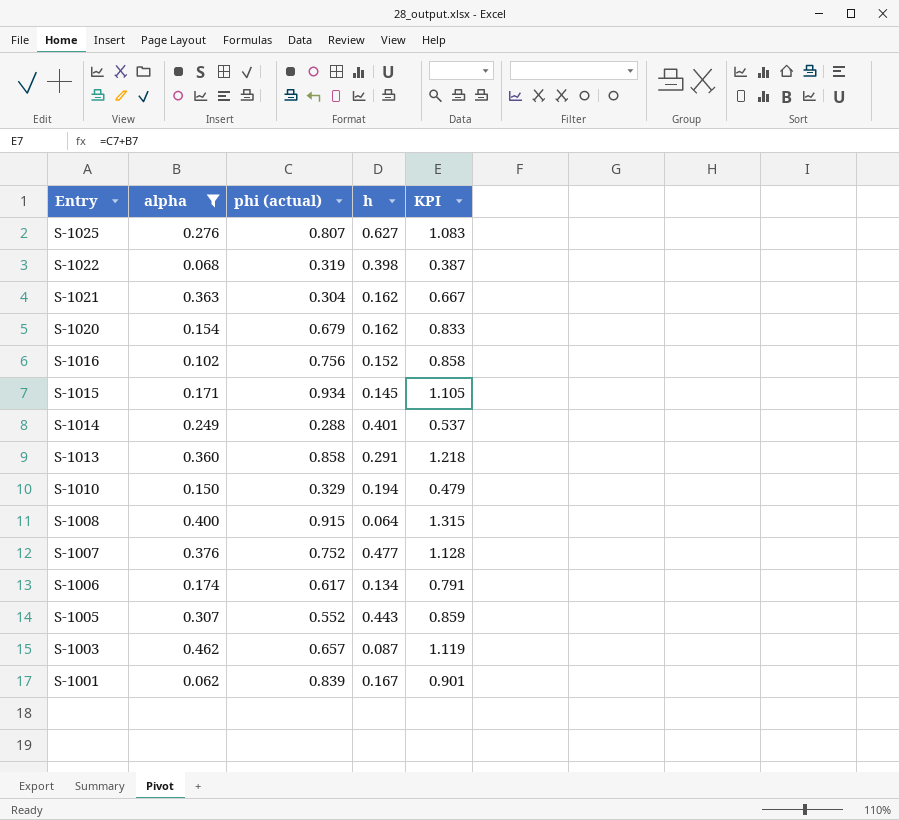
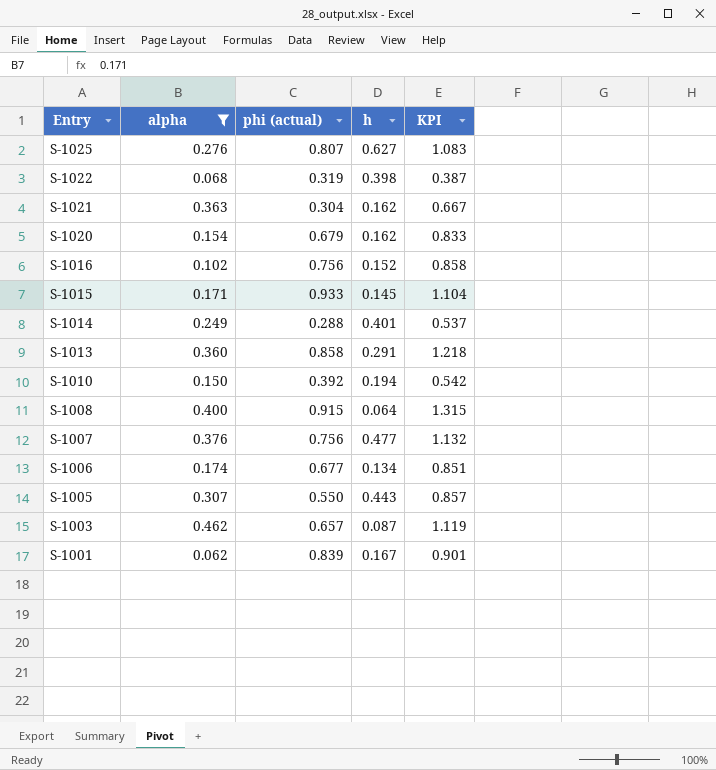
S-1015 | phi (actual): 0.934 -> 0.933
S-1015 | KPI: 1.105 -> 1.104
S-1010 | phi (actual): 0.329 -> 0.392
S-1010 | KPI: 0.479 -> 0.542
S-1007 | phi (actual): 0.752 -> 0.756
S-1007 | KPI: 1.128 -> 1.132
S-1006 | phi (actual): 0.617 -> 0.677
S-1006 | KPI: 0.791 -> 0.851
S-1005 | phi (actual): 0.552 -> 0.550
S-1005 | KPI: 0.859 -> 0.857

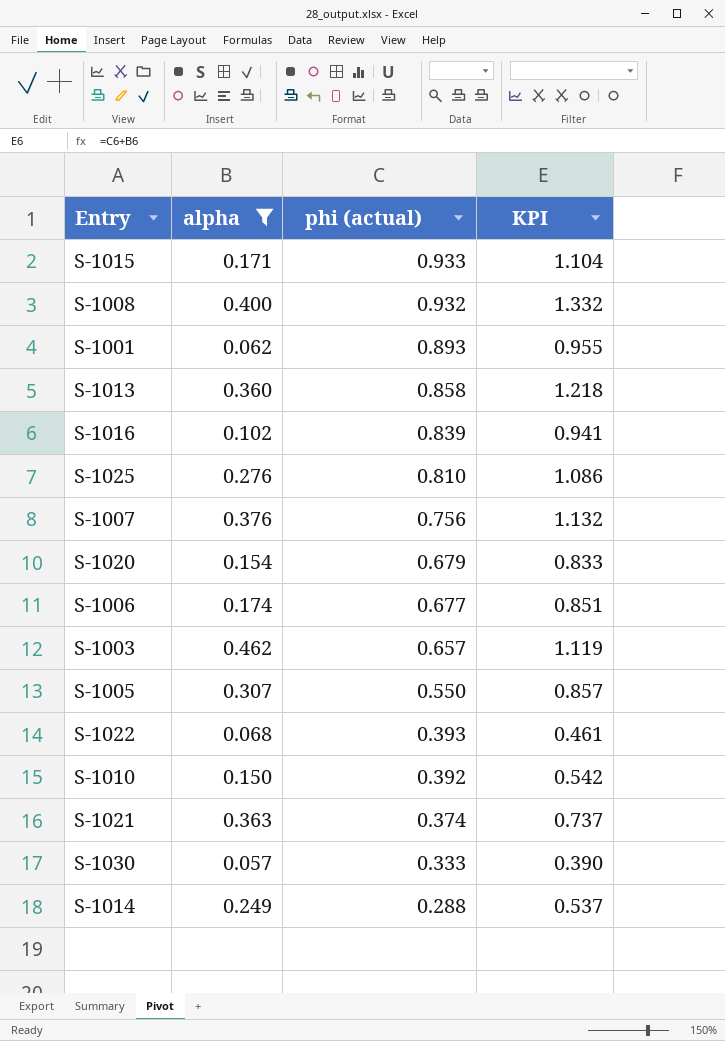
row order: Entry descending -> phi (actual) descending
column h | position: 4 -> none
S-1008 | phi (actual): 0.915 -> 0.932
S-1008 | KPI: 1.315 -> 1.332
S-1001 | phi (actual): 0.839 -> 0.893
S-1001 | KPI: 0.901 -> 0.955
S-1016 | phi (actual): 0.756 -> 0.839
S-1016 | KPI: 0.858 -> 0.941
S-1025 | phi (actual): 0.807 -> 0.810
S-1025 | KPI: 1.083 -> 1.086
S-1022 | phi (actual): 0.319 -> 0.393
S-1022 | KPI: 0.387 -> 0.461
S-1021 | phi (actual): 0.304 -> 0.374
S-1021 | KPI: 0.667 -> 0.737
row S-1030: none -> 0.057 | 0.333 | 0.390

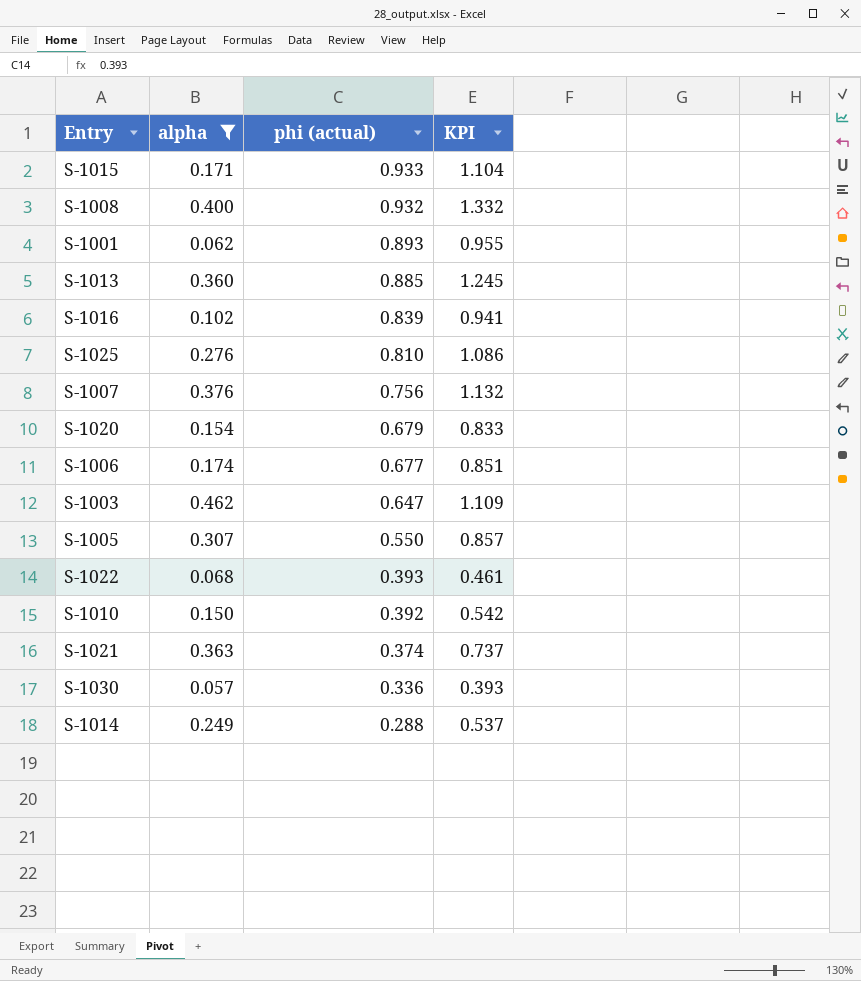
S-1013 | phi (actual): 0.858 -> 0.885
S-1013 | KPI: 1.218 -> 1.245
S-1003 | phi (actual): 0.657 -> 0.647
S-1003 | KPI: 1.119 -> 1.109
S-1030 | phi (actual): 0.333 -> 0.336
S-1030 | KPI: 0.390 -> 0.393

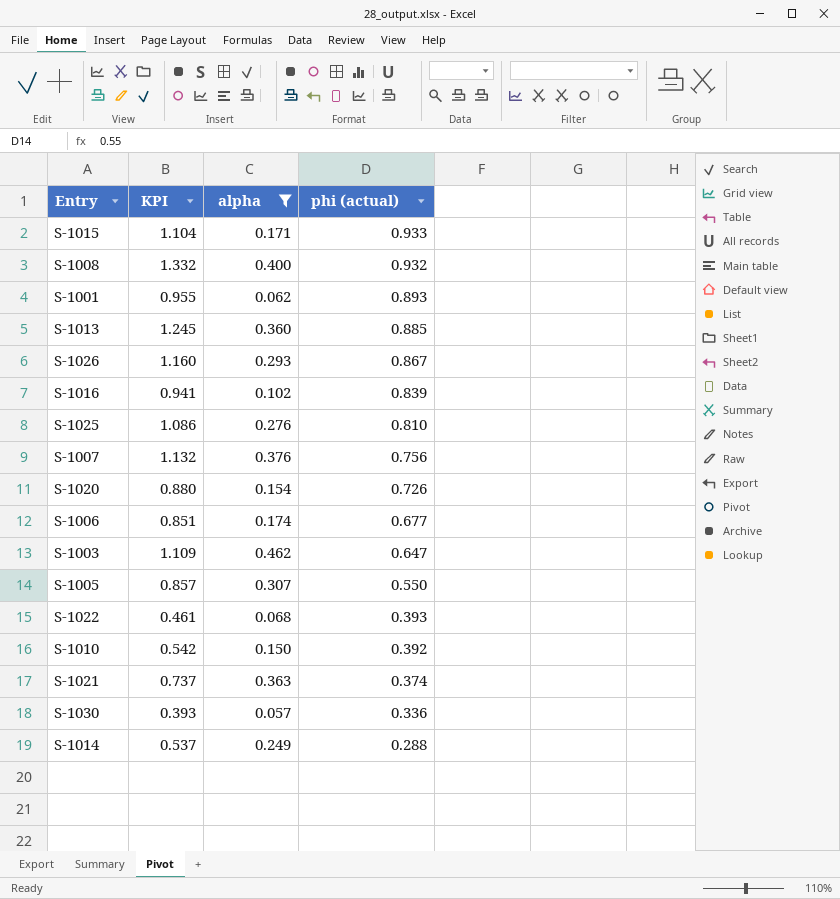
column KPI | position: 4 -> 2
row S-1026: none -> 1.160 | 0.293 | 0.867
S-1020 | KPI: 0.833 -> 0.880
S-1020 | phi (actual): 0.679 -> 0.726

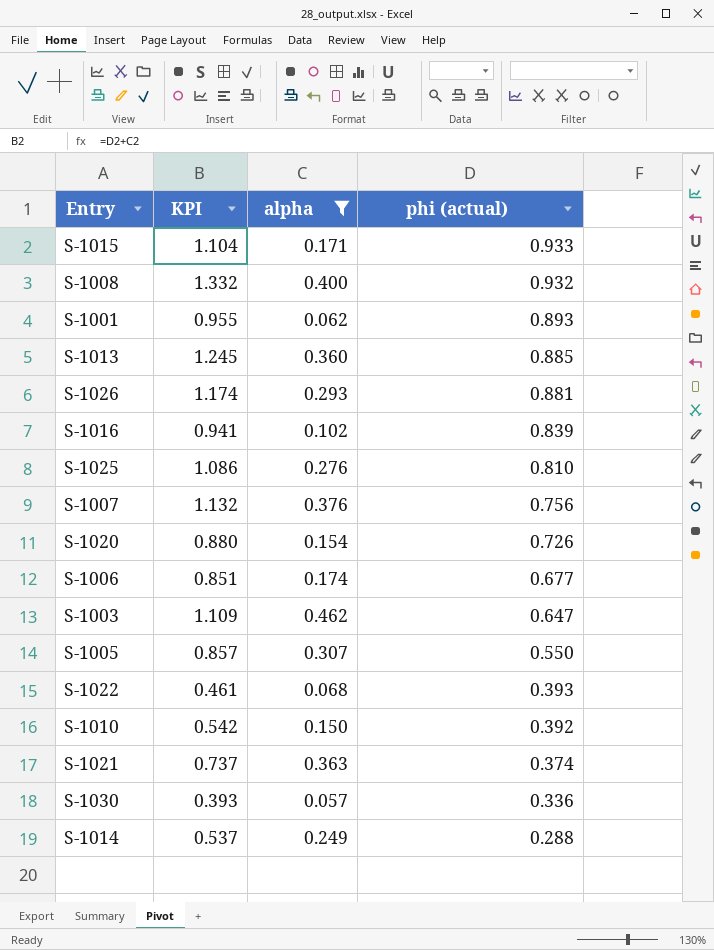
S-1026 | KPI: 1.160 -> 1.174
S-1026 | phi (actual): 0.867 -> 0.881

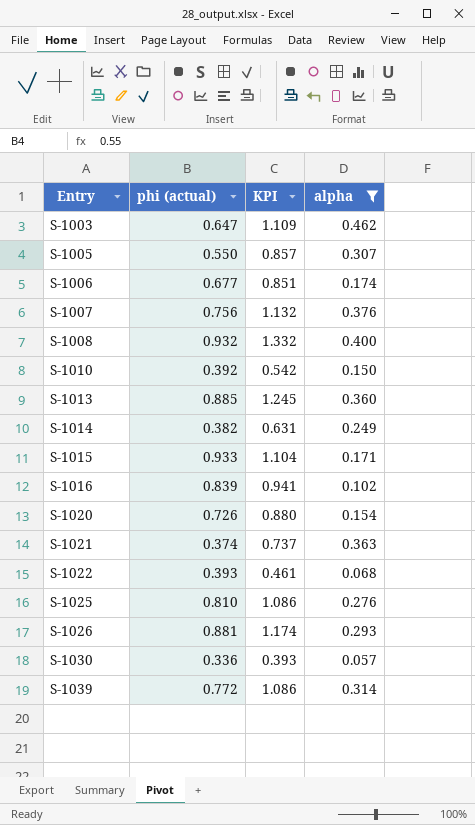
row order: phi (actual) descending -> Entry ascending
column phi (actual) | position: 4 -> 2
row S-1001: 0.955 | 0.062 | 0.893 -> none
S-1014 | phi (actual): 0.288 -> 0.382
S-1014 | KPI: 0.537 -> 0.631
row S-1039: none -> 0.772 | 1.086 | 0.314

